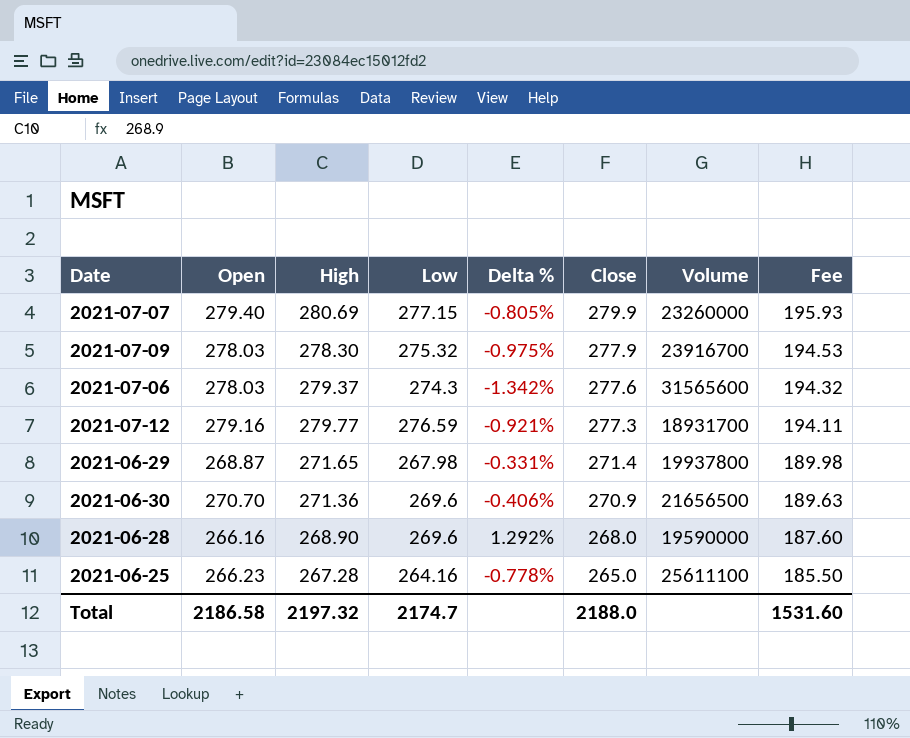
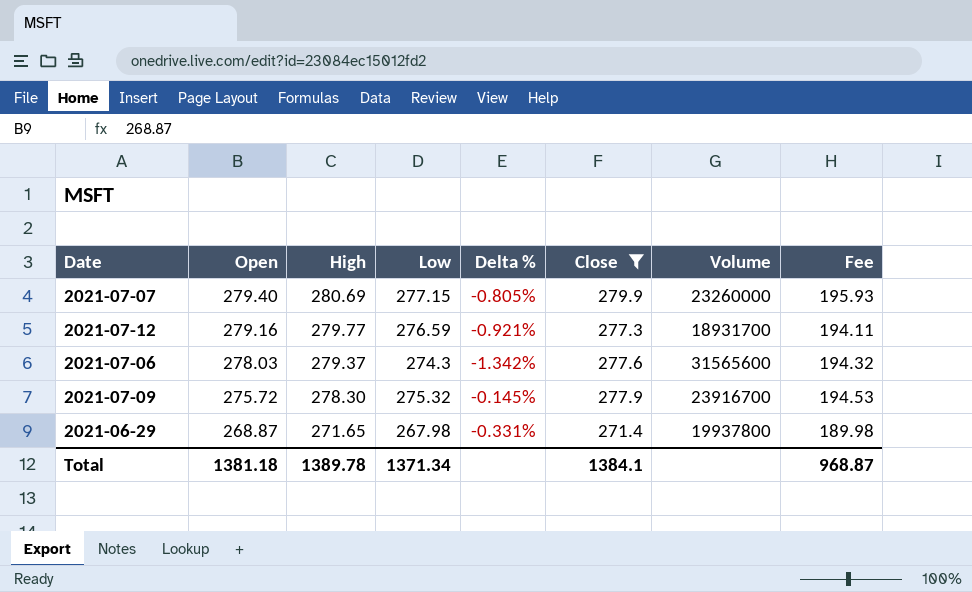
filter: none -> Close >= 271.4
row order: Close descending -> Open descending
2021-07-09 | Open: 278.03 -> 275.72
2021-07-09 | Delta %: -0.975% -> -0.145%
Total | Open: 2186.58 -> 1381.18
Total | High: 2197.32 -> 1389.78
Total | Low: 2174.7 -> 1371.34
Total | Close: 2188.0 -> 1384.1
Total | Fee: 1531.60 -> 968.87

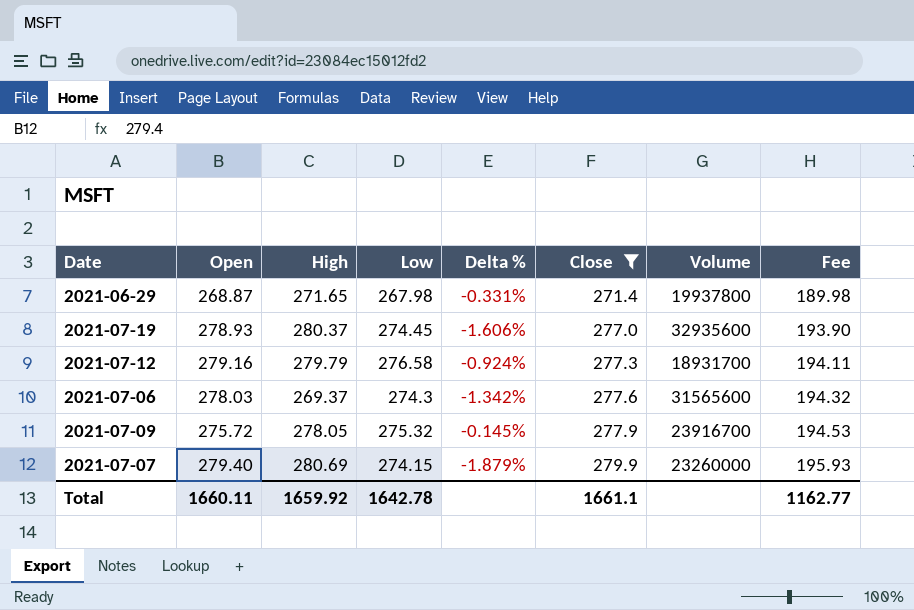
row order: Open descending -> Close ascending
row 2021-07-19: none -> 278.93 | 280.37 | 274.45 | -1.606% | 277.0 | 32935600 | 193.90
2021-07-12 | High: 279.77 -> 279.79
2021-07-12 | Low: 276.59 -> 276.58
2021-07-12 | Delta %: -0.921% -> -0.924%
2021-07-06 | High: 279.37 -> 269.37
2021-07-09 | High: 278.30 -> 278.05
2021-07-07 | Low: 277.15 -> 274.15
2021-07-07 | Delta %: -0.805% -> -1.879%
Total | Open: 1381.18 -> 1660.11
Total | High: 1389.78 -> 1659.92
Total | Low: 1371.34 -> 1642.78
Total | Close: 1384.1 -> 1661.1
Total | Fee: 968.87 -> 1162.77

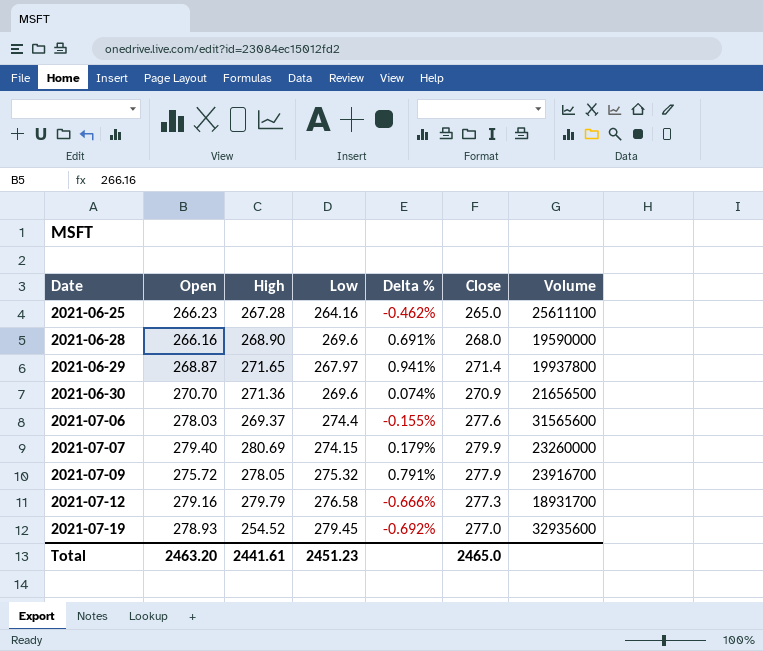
filter: Close >= 271.4 -> none
row order: Close ascending -> Date ascending
column Fee | formula: [Close] * 0.7 -> none
column Delta % | formula: ([Low] - [Open]) / [Open] -> ([Close] - [Open]) / [Open]
2021-06-29 | Low: 267.98 -> 267.97
2021-07-06 | Low: 274.3 -> 274.4
2021-07-19 | High: 280.37 -> 254.52
2021-07-19 | Low: 274.45 -> 279.45
Total | Open: 1660.11 -> 2463.20
Total | High: 1659.92 -> 2441.61
Total | Low: 1642.78 -> 2451.23
Total | Close: 1661.1 -> 2465.0

